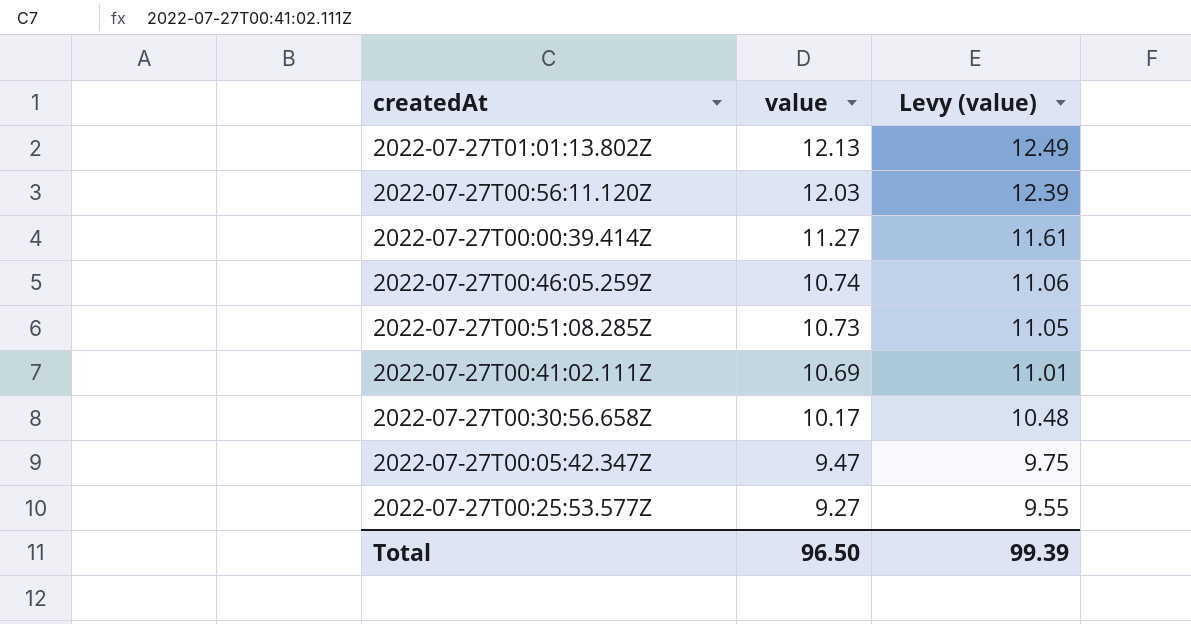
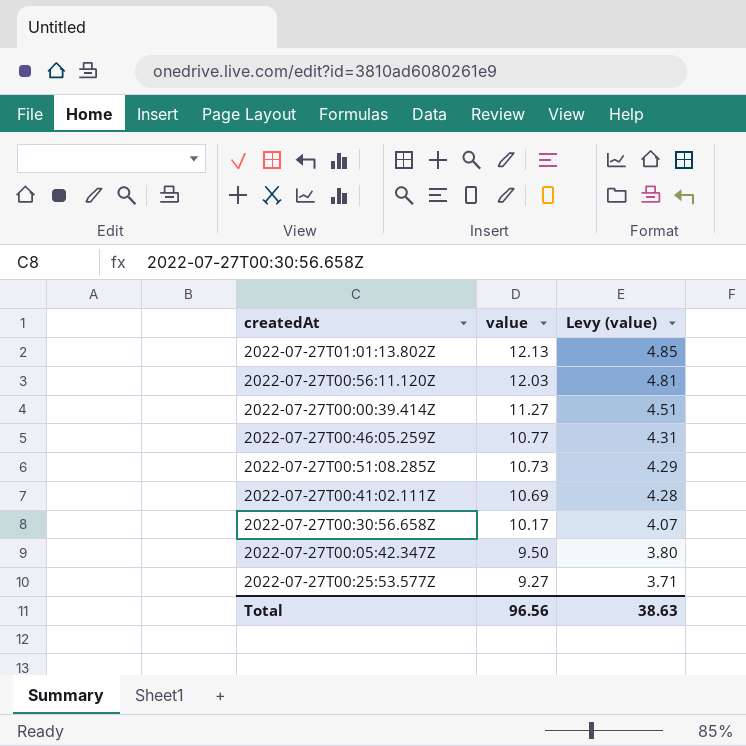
column Levy (value) | formula: [value] * 1.03 -> [value] * 0.4
2022-07-27T00:46:05.259Z | value: 10.74 -> 10.77
2022-07-27T00:05:42.347Z | value: 9.47 -> 9.50
Total | value: 96.50 -> 96.56
Total | Levy (value): 99.39 -> 38.63

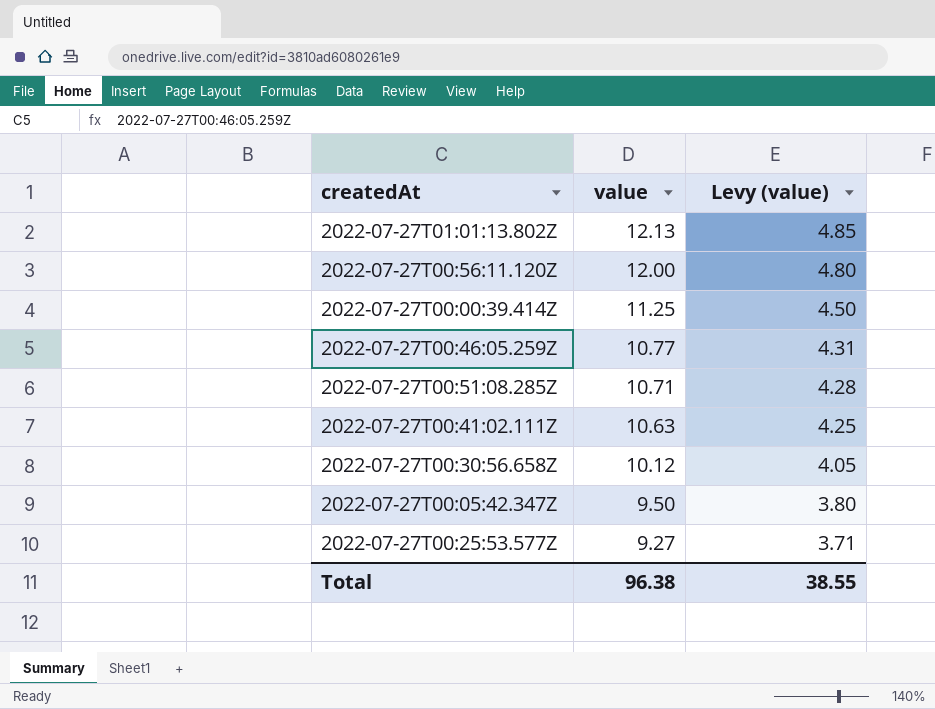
2022-07-27T00:56:11.120Z | value: 12.03 -> 12.00
2022-07-27T00:56:11.120Z | Levy (value): 4.81 -> 4.80
2022-07-27T00:00:39.414Z | value: 11.27 -> 11.25
2022-07-27T00:00:39.414Z | Levy (value): 4.51 -> 4.50
2022-07-27T00:51:08.285Z | value: 10.73 -> 10.71
2022-07-27T00:51:08.285Z | Levy (value): 4.29 -> 4.28
2022-07-27T00:41:02.111Z | value: 10.69 -> 10.63
2022-07-27T00:41:02.111Z | Levy (value): 4.28 -> 4.25
2022-07-27T00:30:56.658Z | value: 10.17 -> 10.12
2022-07-27T00:30:56.658Z | Levy (value): 4.07 -> 4.05
Total | value: 96.56 -> 96.38
Total | Levy (value): 38.63 -> 38.55

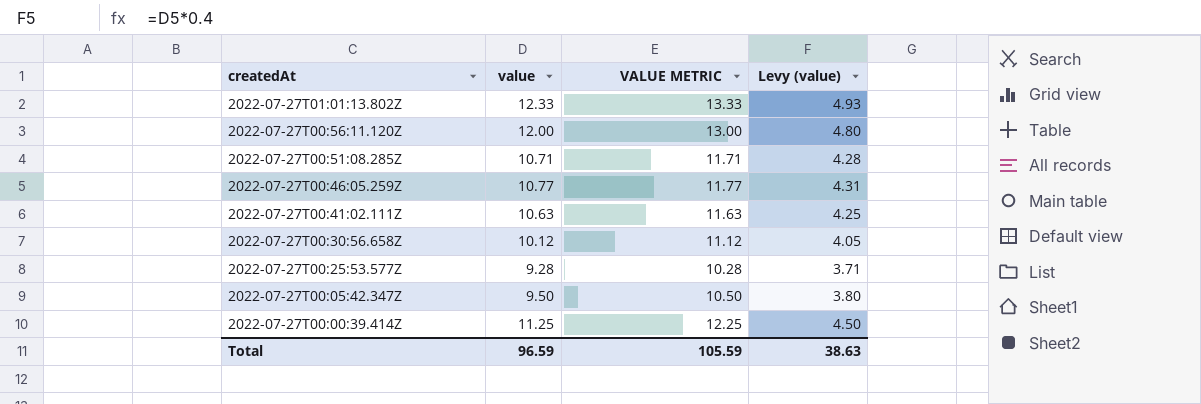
row order: value descending -> createdAt descending
column VALUE METRIC | formula: none -> [value] + 1
2022-07-27T01:01:13.802Z | value: 12.13 -> 12.33
2022-07-27T01:01:13.802Z | Levy (value): 4.85 -> 4.93
2022-07-27T00:25:53.577Z | value: 9.27 -> 9.28
Total | value: 96.38 -> 96.59
Total | Levy (value): 38.55 -> 38.63

